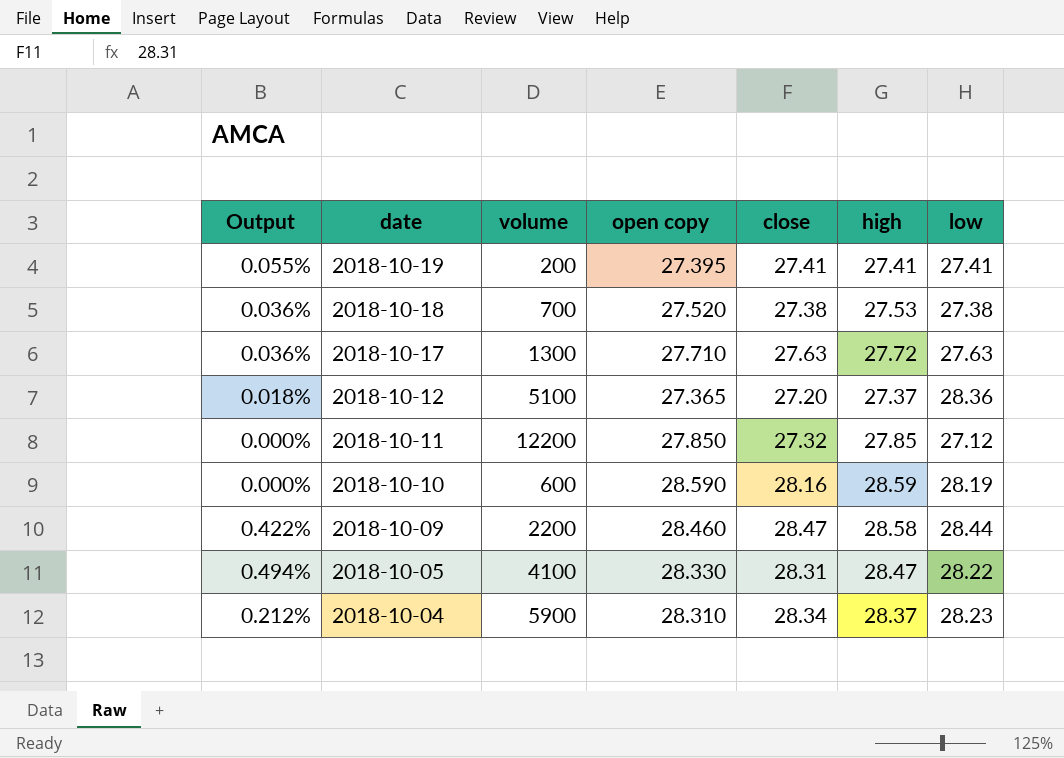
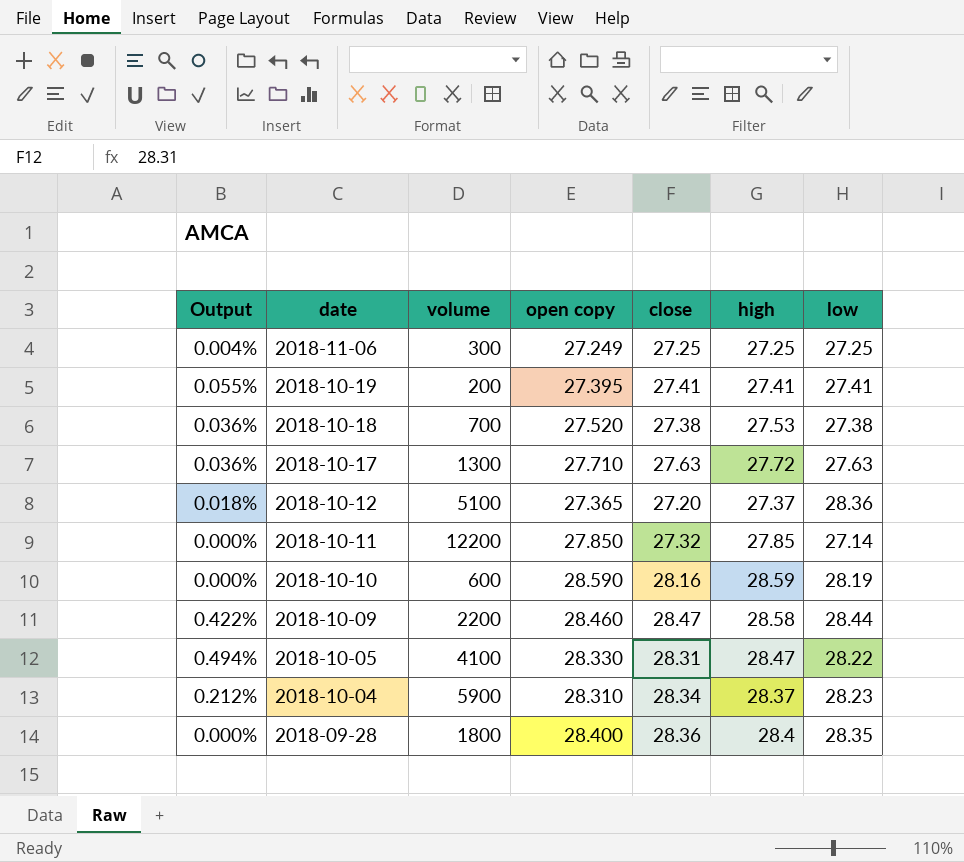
row 2018-11-06: none -> 0.004% | 300 | 27.249 | 27.25 | 27.25 | 27.25
2018-10-11 | low: 27.12 -> 27.14
row 2018-09-28: none -> 0.000% | 1800 | 28.400 | 28.36 | 28.4 | 28.35

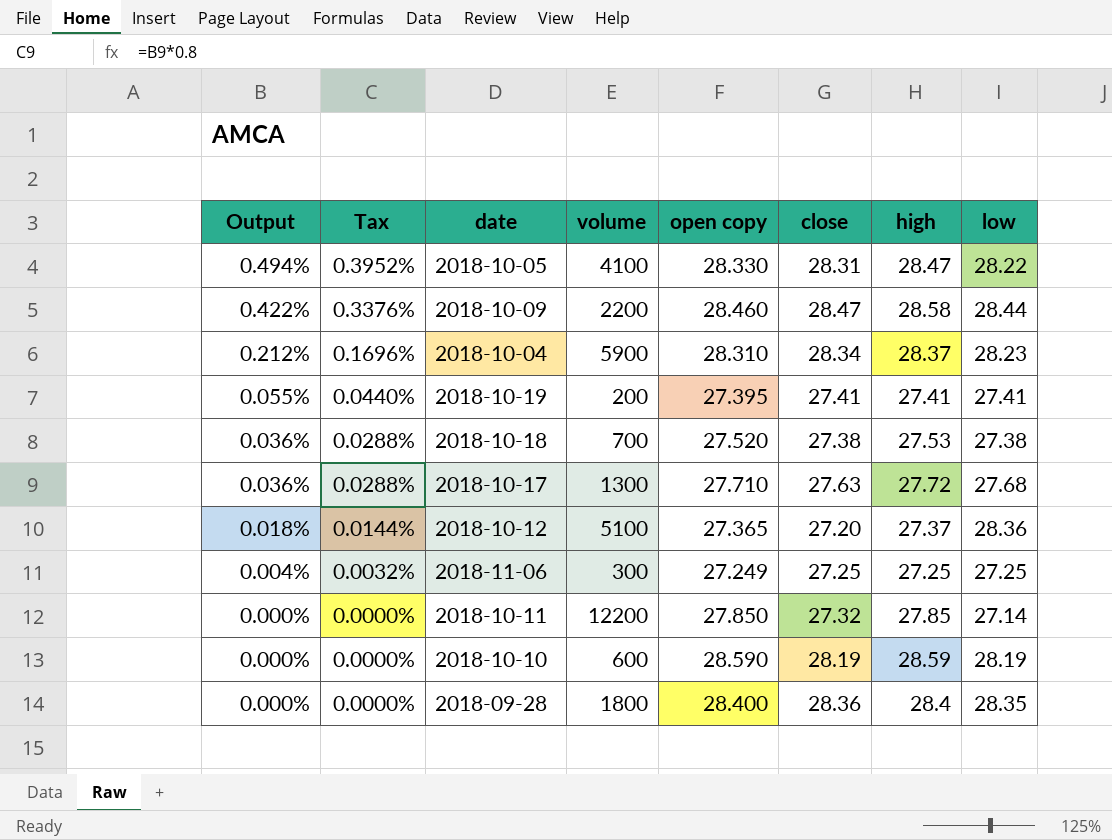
row order: date descending -> Output descending
column Tax | formula: none -> [Output] * 0.8
2018-10-17 | low: 27.63 -> 27.68
2018-10-10 | close: 28.16 -> 28.19

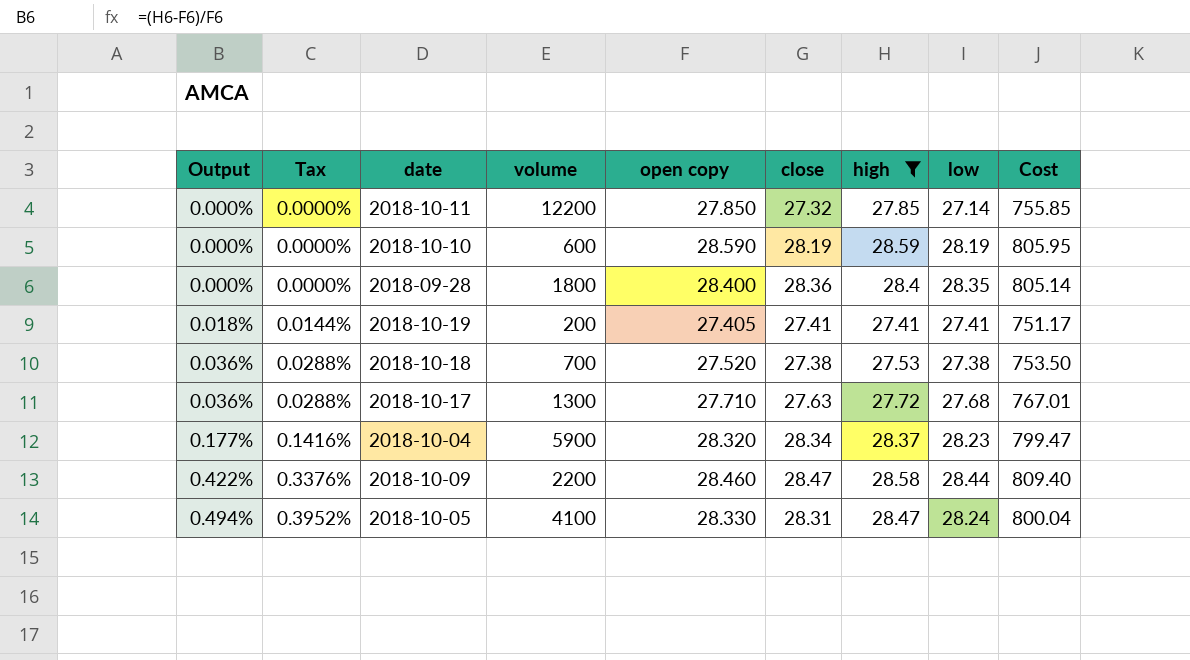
filter: none -> high >= 27.41
row order: Output descending -> Output ascending
column Cost | formula: none -> [open copy] * [low]
2018-10-19 | Output: 0.055% -> 0.018%
2018-10-19 | Tax: 0.0440% -> 0.0144%
2018-10-19 | open copy: 27.395 -> 27.405
2018-10-04 | Output: 0.212% -> 0.177%
2018-10-04 | Tax: 0.1696% -> 0.1416%
2018-10-04 | open copy: 28.310 -> 28.320
2018-10-05 | low: 28.22 -> 28.24

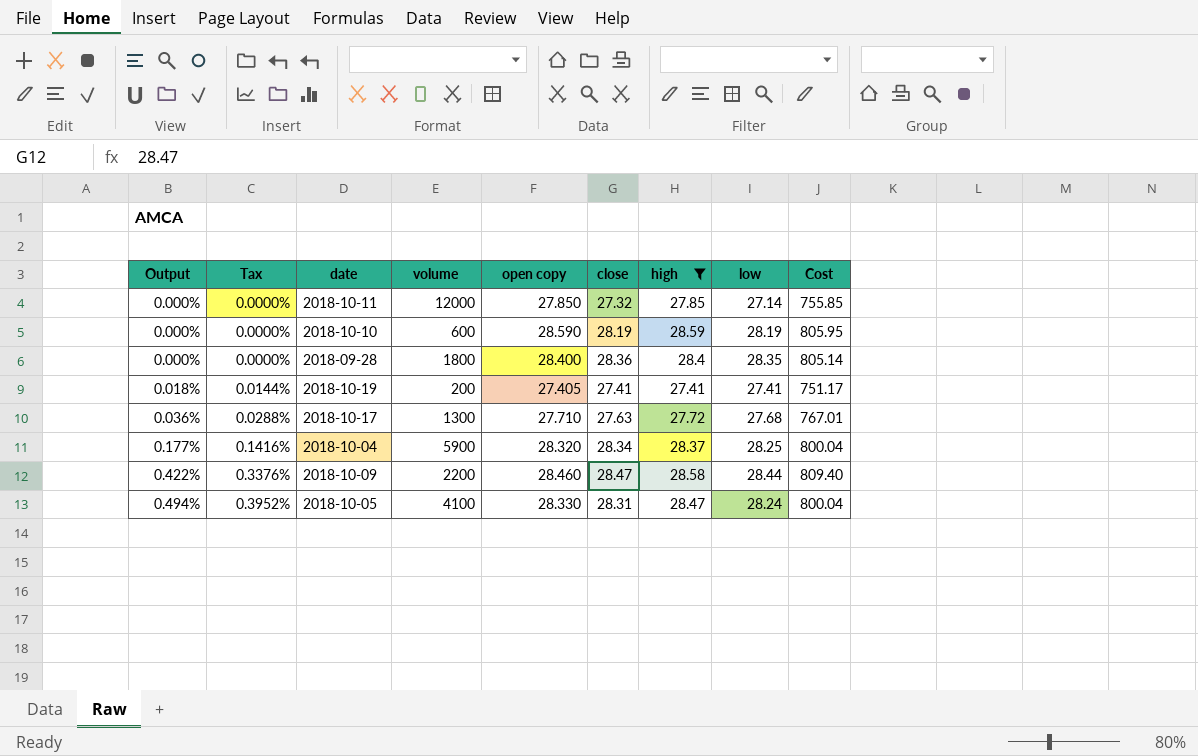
row 2018-10-18: 0.036% | 0.0288% | 700 | 27.520 | 27.38 | 27.53 | 27.38 | 753.50 -> none
2018-10-11 | volume: 12200 -> 12000
2018-10-04 | low: 28.23 -> 28.25
2018-10-04 | Cost: 799.47 -> 800.04

